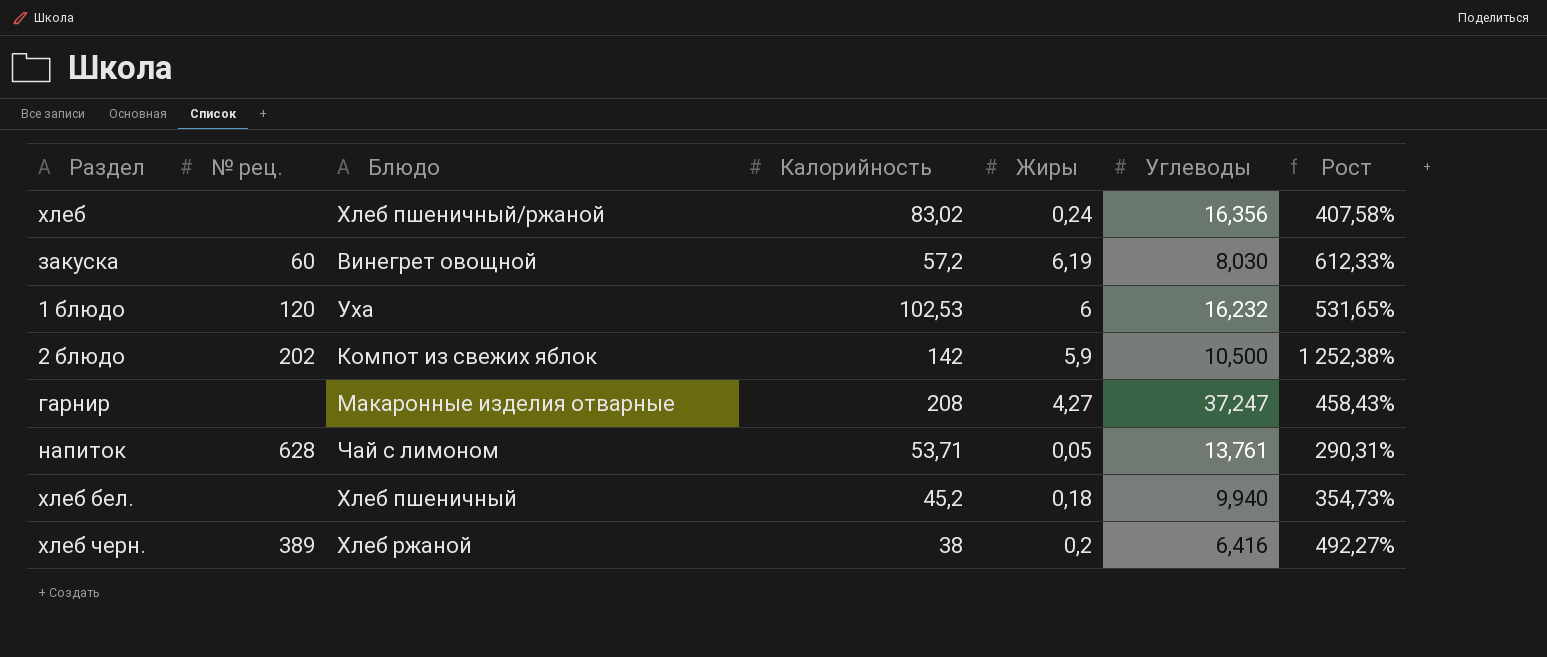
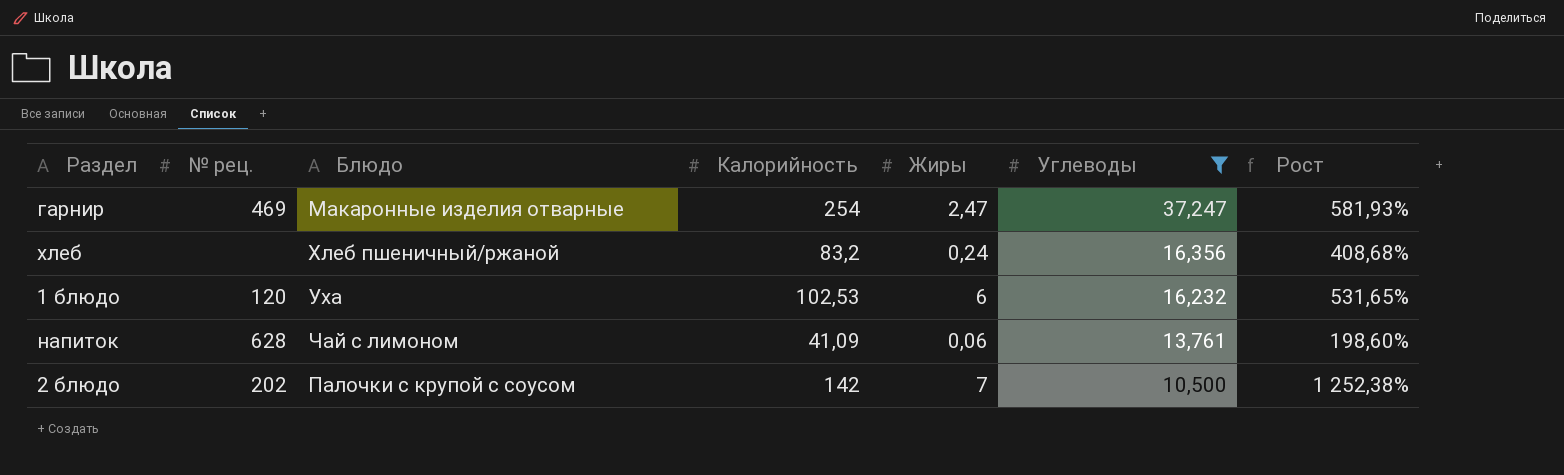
filter: none -> Углеводы >= 10,500
row order: none -> Углеводы descending
гарнир | № рец.: none -> 469
гарнир | Калорийность: 208 -> 254
гарнир | Жиры: 4,27 -> 2,47
гарнир | Рост: 458,43% -> 581,93%
хлеб | Калорийность: 83,02 -> 83,2
хлеб | Рост: 407,58% -> 408,68%
напиток | Калорийность: 53,71 -> 41,09
напиток | Жиры: 0,05 -> 0,06
напиток | Рост: 290,31% -> 198,60%
2 блюдо | Блюдо: Компот из свежих яблок -> Палочки с крупой с соусом
2 блюдо | Жиры: 5,9 -> 7

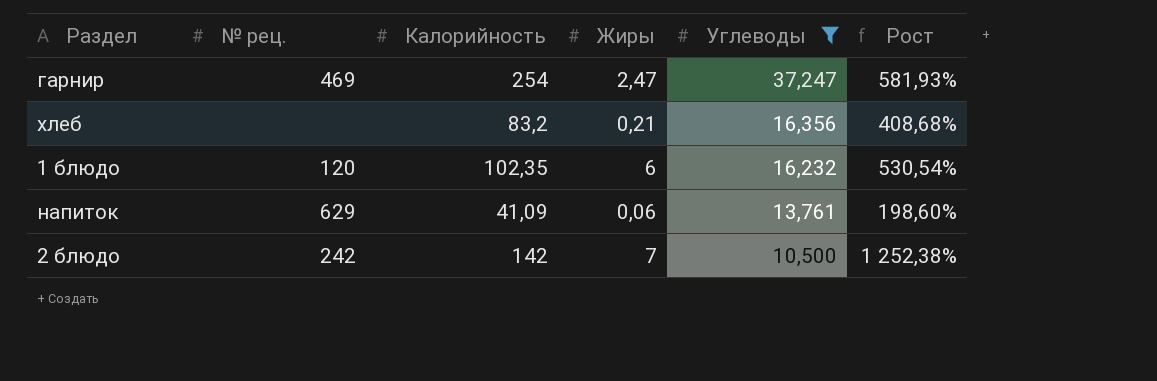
column Блюдо | position: 3 -> none
хлеб | Жиры: 0,24 -> 0,21
1 блюдо | Калорийность: 102,53 -> 102,35
1 блюдо | Рост: 531,65% -> 530,54%
напиток | № рец.: 628 -> 629
2 блюдо | № рец.: 202 -> 242

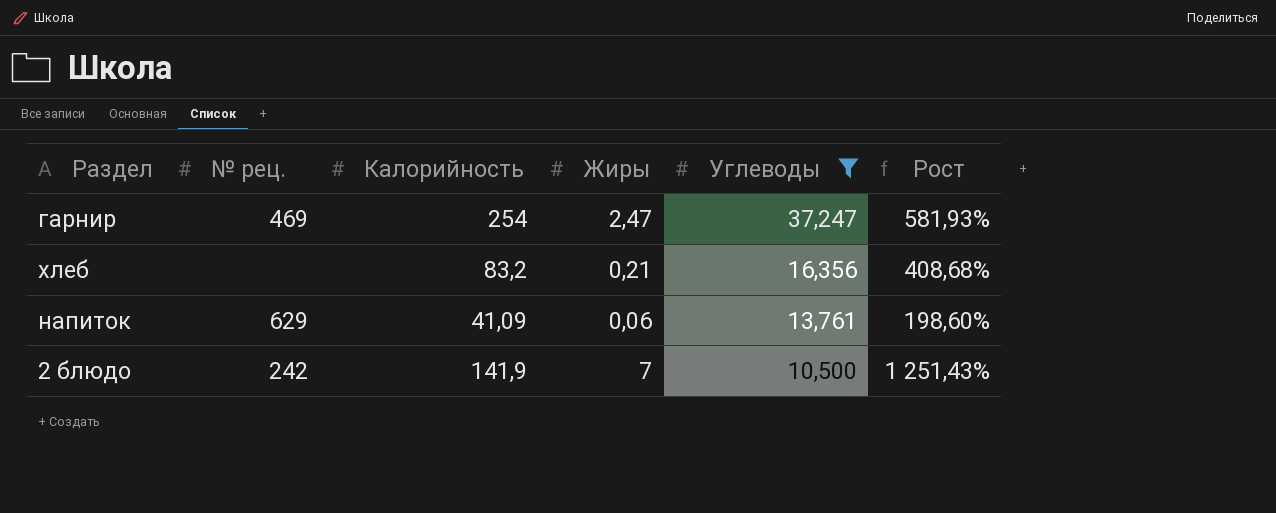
row 1 блюдо: 120 | 102,35 | 6 | 16,232 | 530,54% -> none
2 блюдо | Калорийность: 142 -> 141,9
2 блюдо | Рост: 1 252,38% -> 1 251,43%

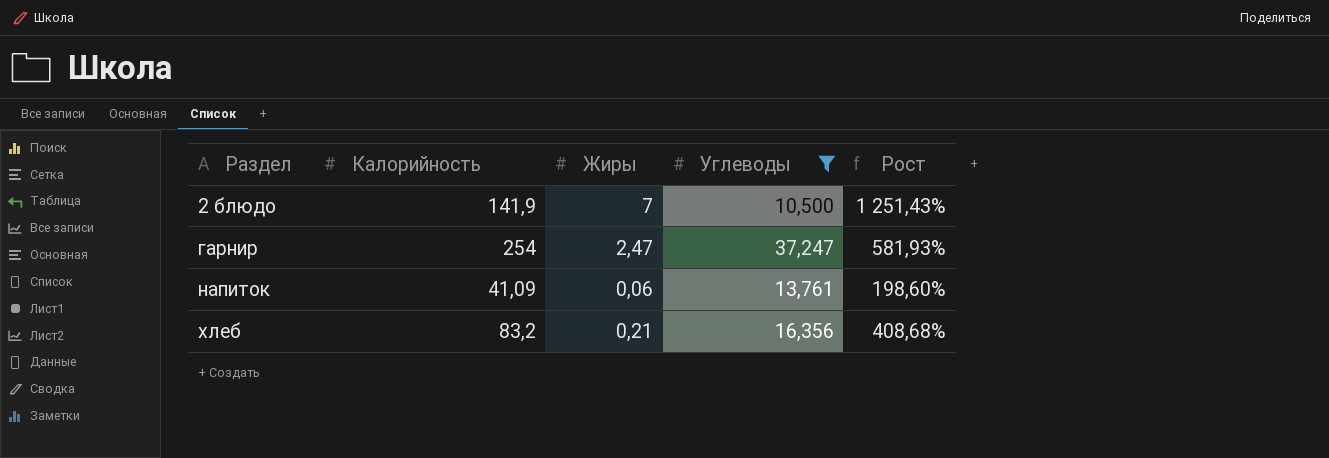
row order: Углеводы descending -> Раздел ascending
column № рец. | position: 2 -> none

